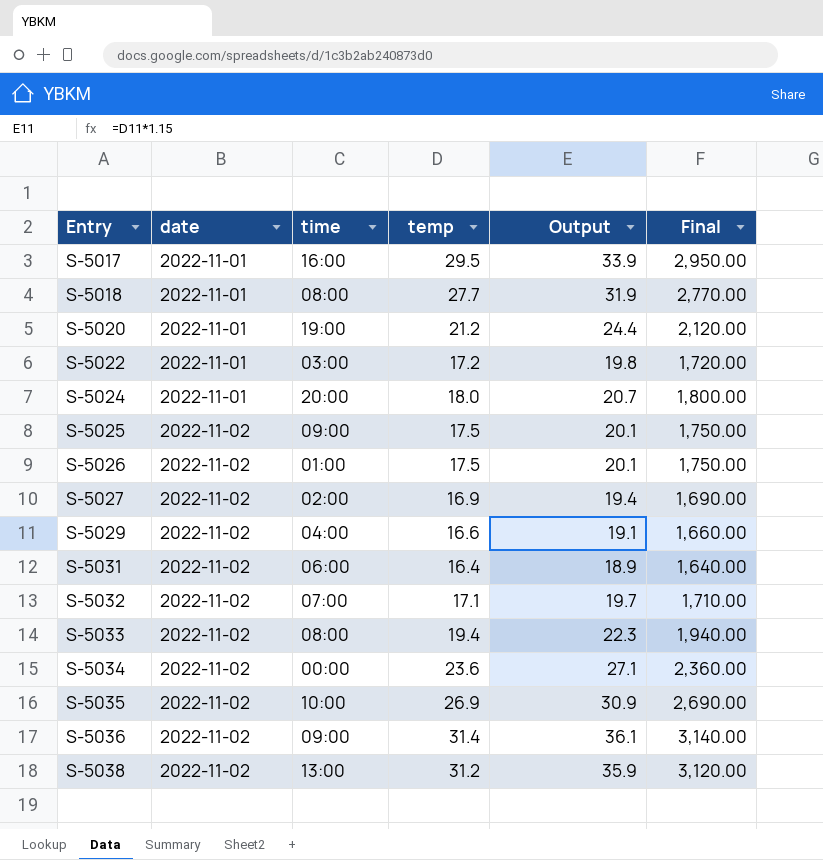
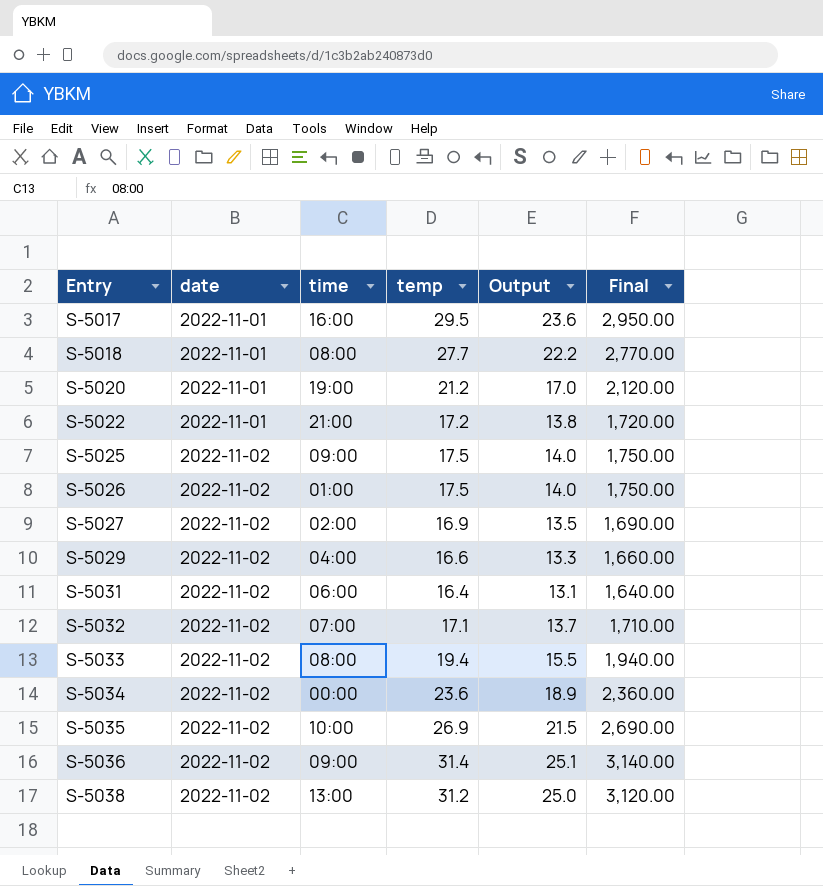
column Output | formula: [temp] * 1.15 -> [temp] * 0.8
row S-5024: 2022-11-01 | 20:00 | 18.0 | 20.7 | 1,800.00 -> none
S-5022 | time: 03:00 -> 21:00

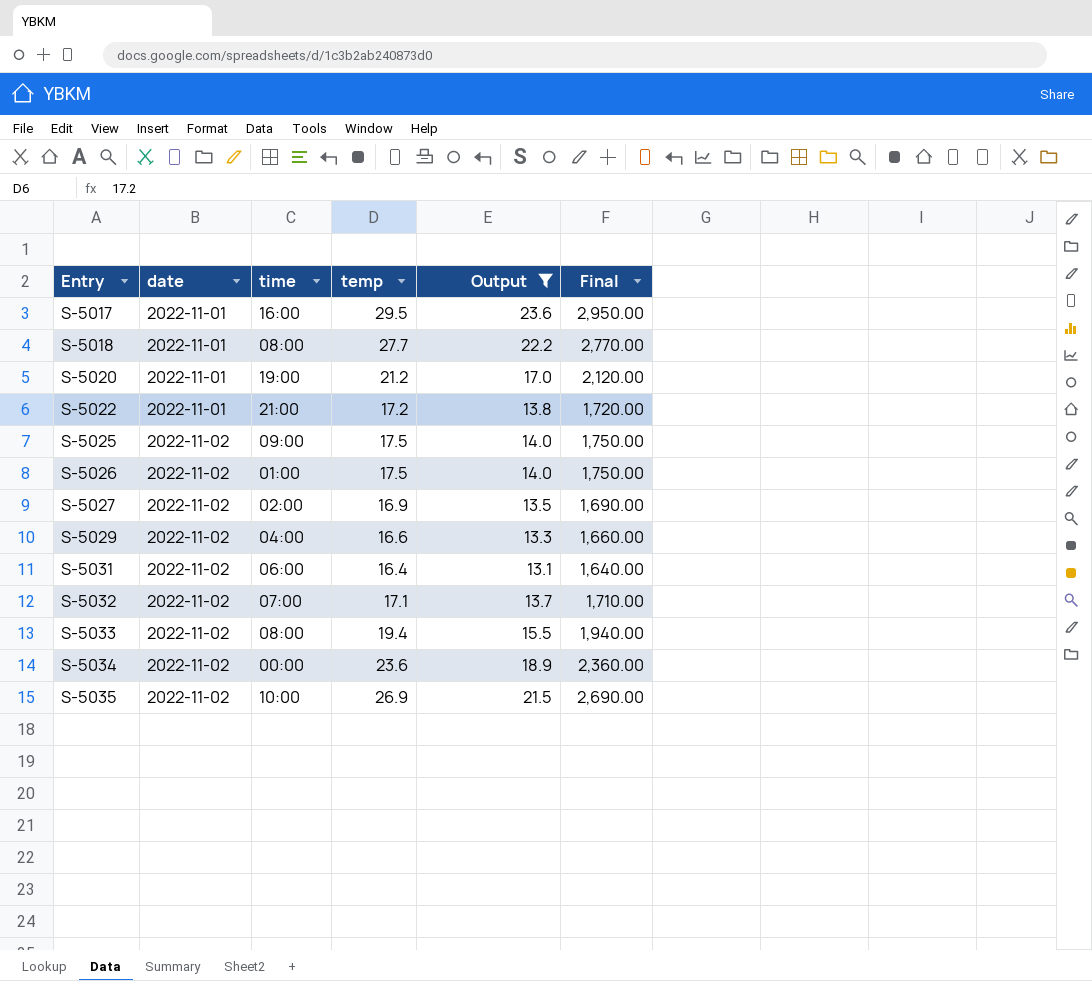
filter: none -> Output <= 23.6

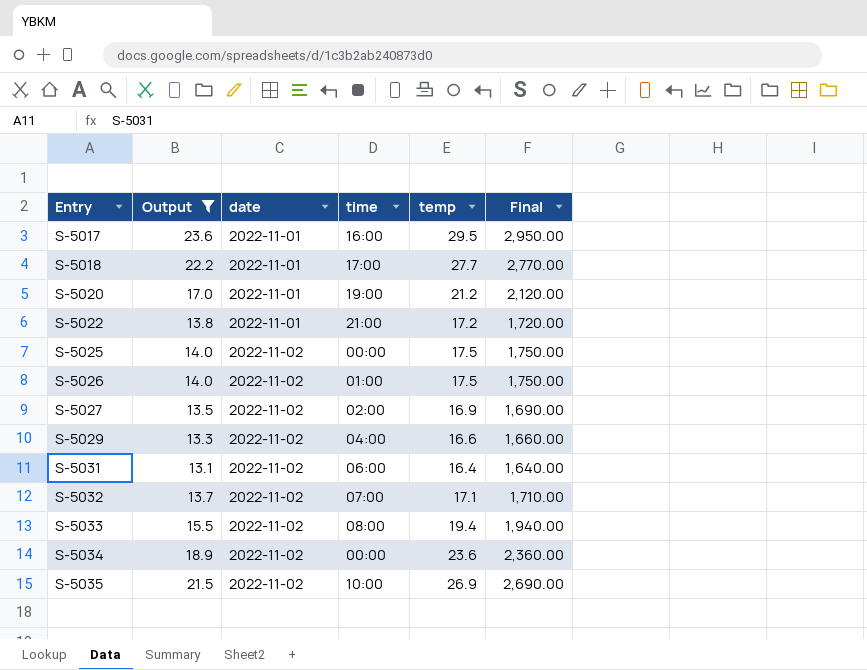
column Output | position: 5 -> 2
S-5018 | time: 08:00 -> 17:00
S-5025 | time: 09:00 -> 00:00

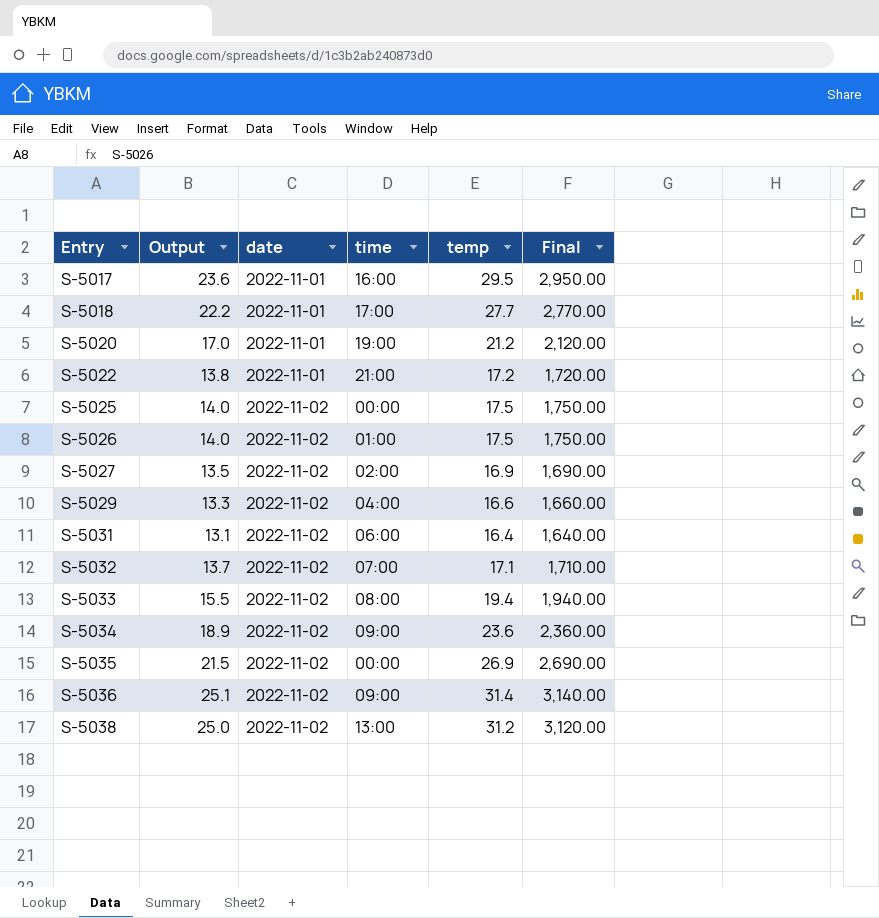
filter: Output <= 23.6 -> none
S-5034 | time: 00:00 -> 09:00
S-5035 | time: 10:00 -> 00:00

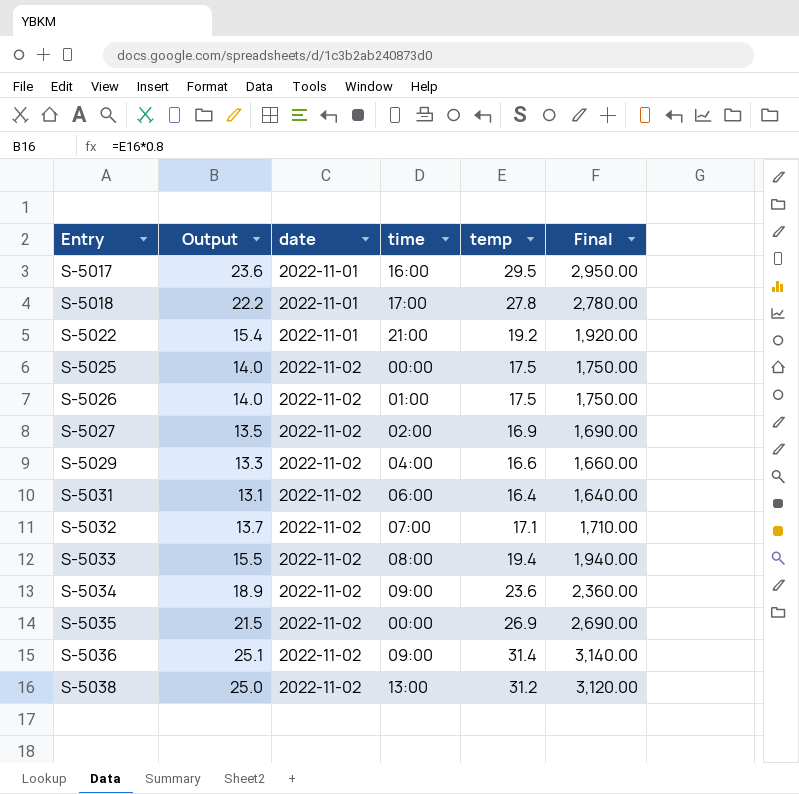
row S-5020: 17.0 | 2022-11-01 | 19:00 | 21.2 | 2,120.00 -> none
S-5018 | temp: 27.7 -> 27.8
S-5018 | Final: 2,770.00 -> 2,780.00
S-5022 | Output: 13.8 -> 15.4
S-5022 | temp: 17.2 -> 19.2
S-5022 | Final: 1,720.00 -> 1,920.00

